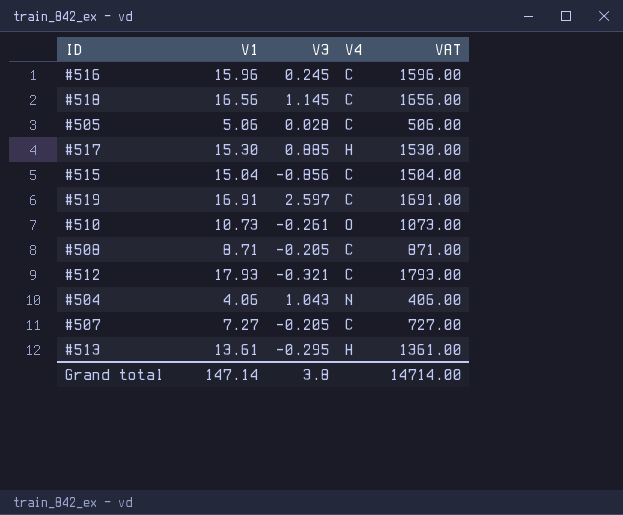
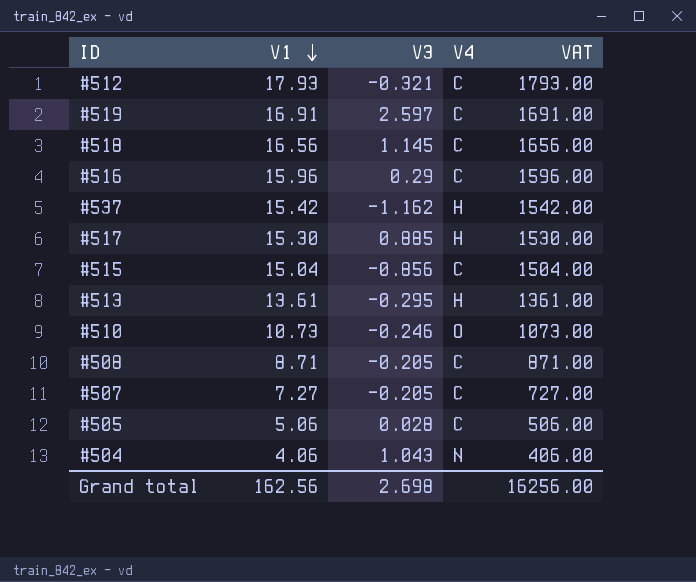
row order: none -> V1 descending
#516 | V3: 0.245 -> 0.29
row #537: none -> 15.42 | -1.162 | H | 1542.00
#510 | V3: -0.261 -> -0.246
Grand total | V1: 147.14 -> 162.56
Grand total | V3: 3.8 -> 2.698
Grand total | VAT: 14714.00 -> 16256.00

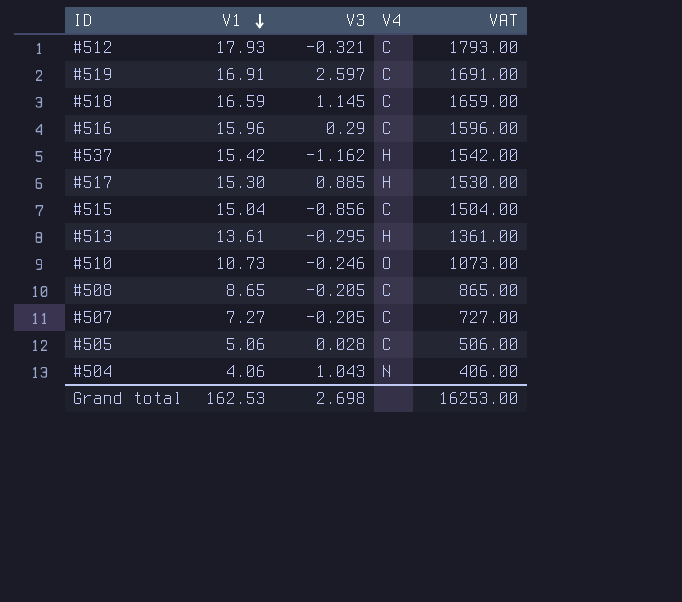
#518 | V1: 16.56 -> 16.59
#518 | VAT: 1656.00 -> 1659.00
#508 | V1: 8.71 -> 8.65
#508 | VAT: 871.00 -> 865.00
Grand total | V1: 162.56 -> 162.53
Grand total | VAT: 16256.00 -> 16253.00

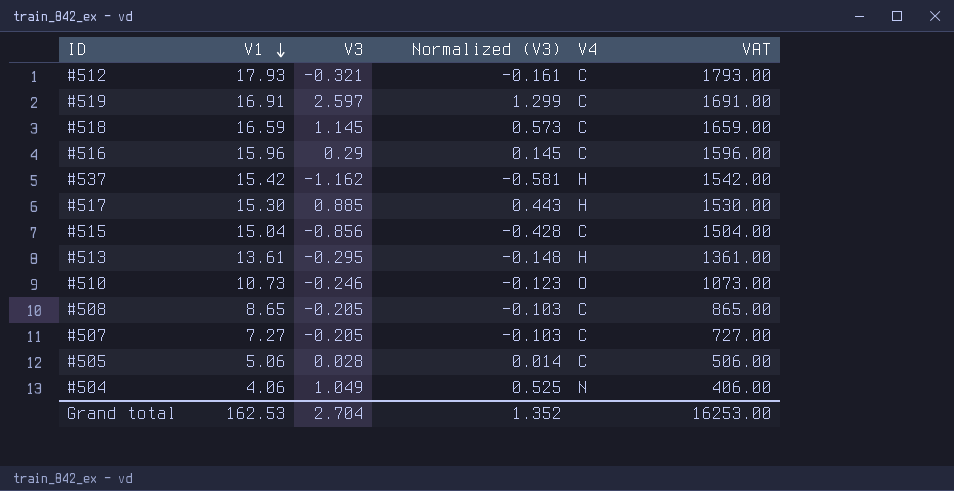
column Normalized (V3) | formula: none -> [V3] * 0.5
#504 | V3: 1.043 -> 1.049
Grand total | V3: 2.698 -> 2.704

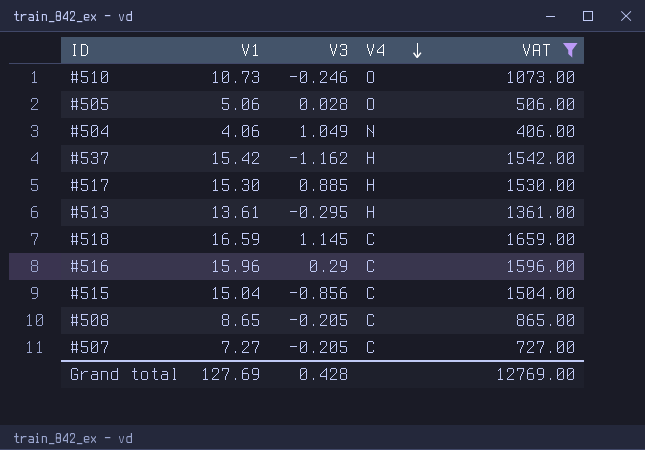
filter: none -> VAT <= 1659.00
row order: V1 descending -> V4 descending
column Normalized (V3) | formula: [V3] * 0.5 -> none
#505 | V4: C -> O
Grand total | V1: 162.53 -> 127.69
Grand total | V3: 2.704 -> 0.428
Grand total | VAT: 16253.00 -> 12769.00

